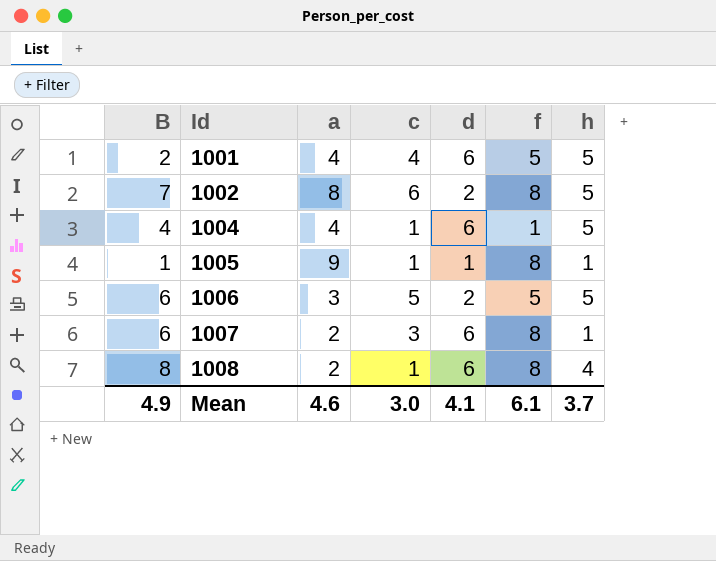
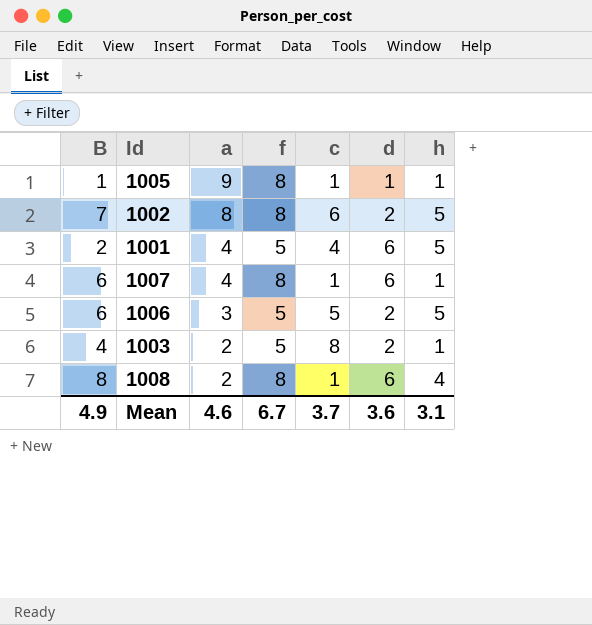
row order: Id ascending -> a descending
column f | position: 6 -> 4
row 1004: 4 | 4 | 1 | 6 | 1 | 5 -> none
1007 | a: 2 -> 4
1007 | c: 3 -> 1
row 1003: none -> 4 | 2 | 5 | 8 | 2 | 1
Mean | f: 6.1 -> 6.7
Mean | c: 3.0 -> 3.7
Mean | d: 4.1 -> 3.6
Mean | h: 3.7 -> 3.1

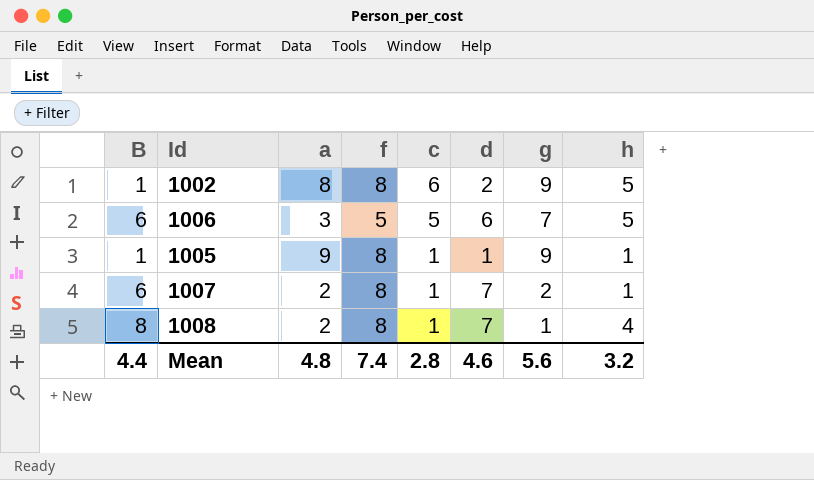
row order: a descending -> c descending
column g | position: none -> 7
row 1001: 2 | 4 | 5 | 4 | 6 | 5 -> none
row 1003: 4 | 2 | 5 | 8 | 2 | 1 -> none
1002 | B: 7 -> 1
1006 | d: 2 -> 6
1007 | a: 4 -> 2
1007 | d: 6 -> 7
1008 | d: 6 -> 7
Mean | B: 4.9 -> 4.4
Mean | a: 4.6 -> 4.8
Mean | f: 6.7 -> 7.4
Mean | c: 3.7 -> 2.8
Mean | d: 3.6 -> 4.6
Mean | h: 3.1 -> 3.2

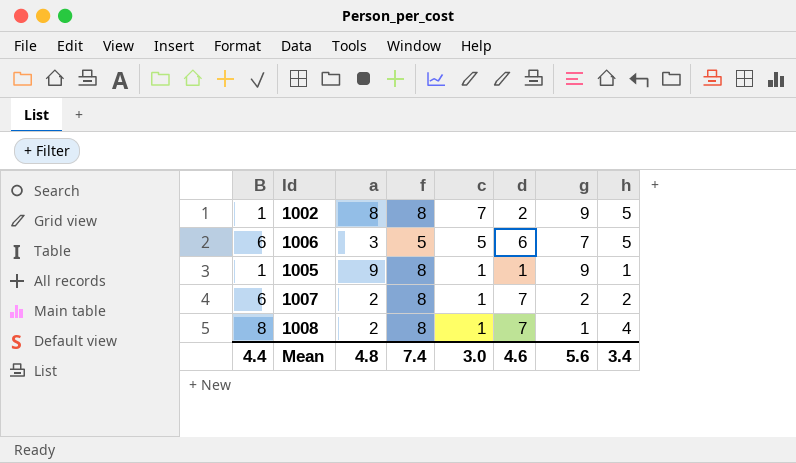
1002 | c: 6 -> 7
1007 | h: 1 -> 2
Mean | c: 2.8 -> 3.0
Mean | h: 3.2 -> 3.4

